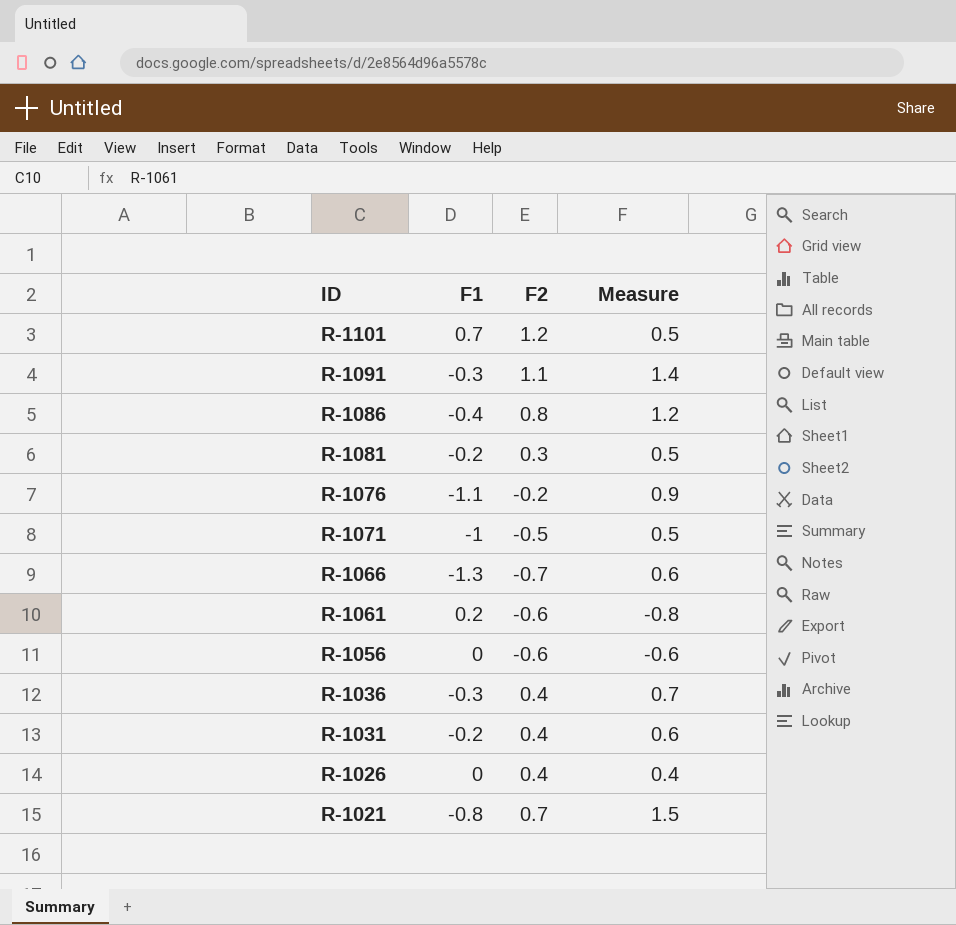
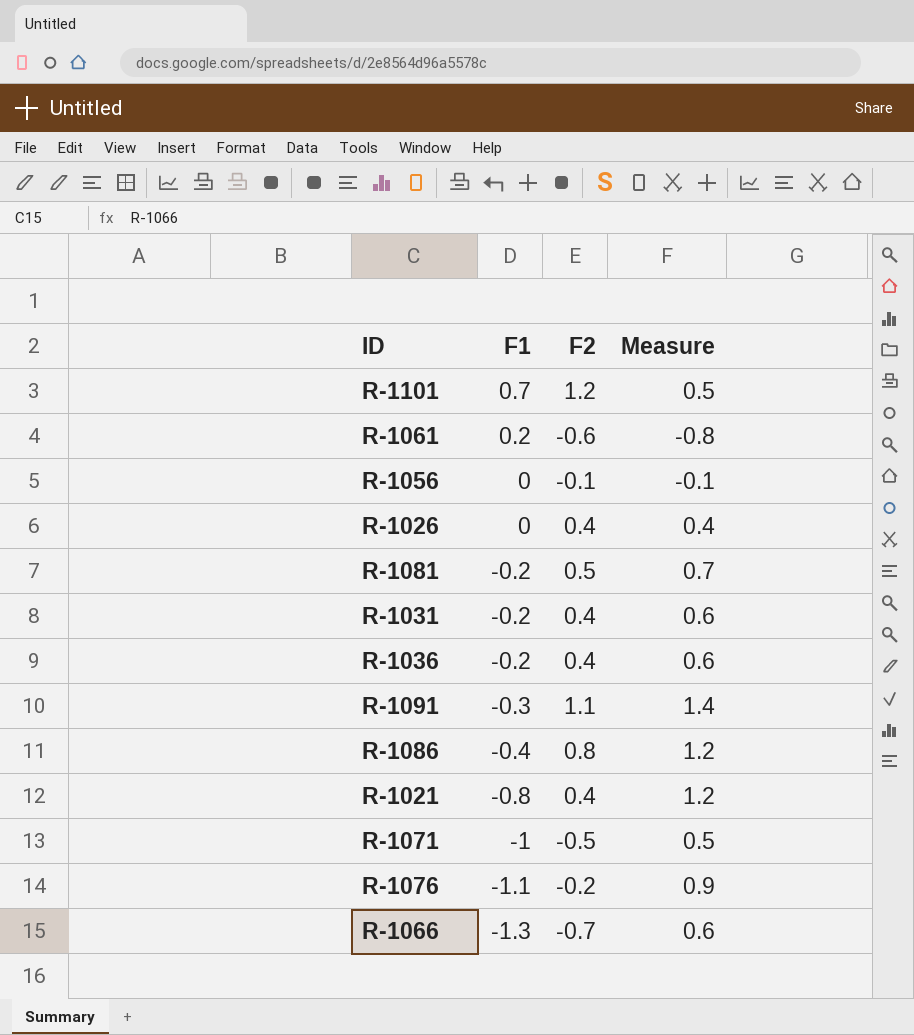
row order: ID descending -> F1 descending
R-1056 | F2: -0.6 -> -0.1
R-1056 | Measure: -0.6 -> -0.1
R-1081 | F2: 0.3 -> 0.5
R-1081 | Measure: 0.5 -> 0.7
R-1036 | F1: -0.3 -> -0.2
R-1036 | Measure: 0.7 -> 0.6
R-1021 | F2: 0.7 -> 0.4
R-1021 | Measure: 1.5 -> 1.2

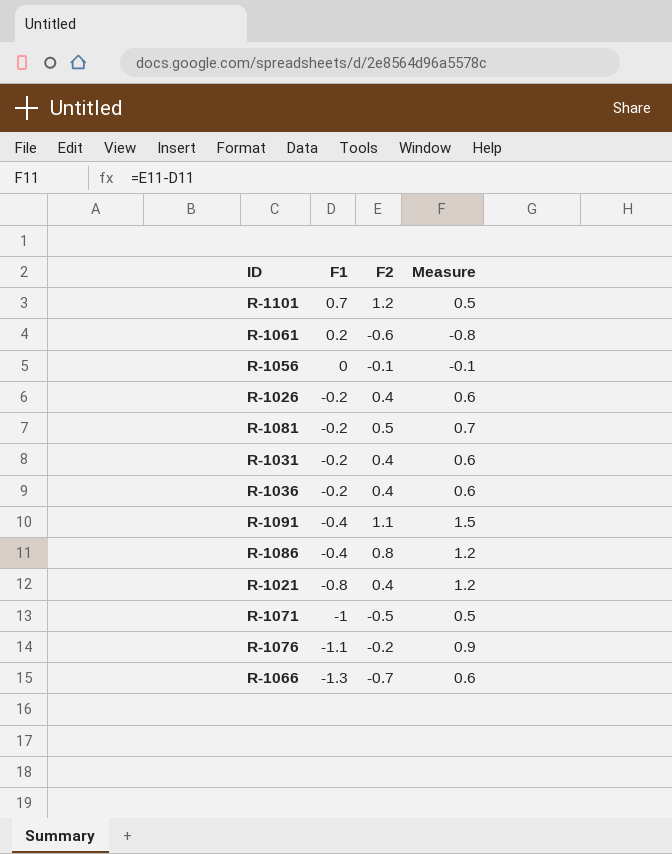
R-1026 | F1: 0 -> -0.2
R-1026 | Measure: 0.4 -> 0.6
R-1091 | F1: -0.3 -> -0.4
R-1091 | Measure: 1.4 -> 1.5

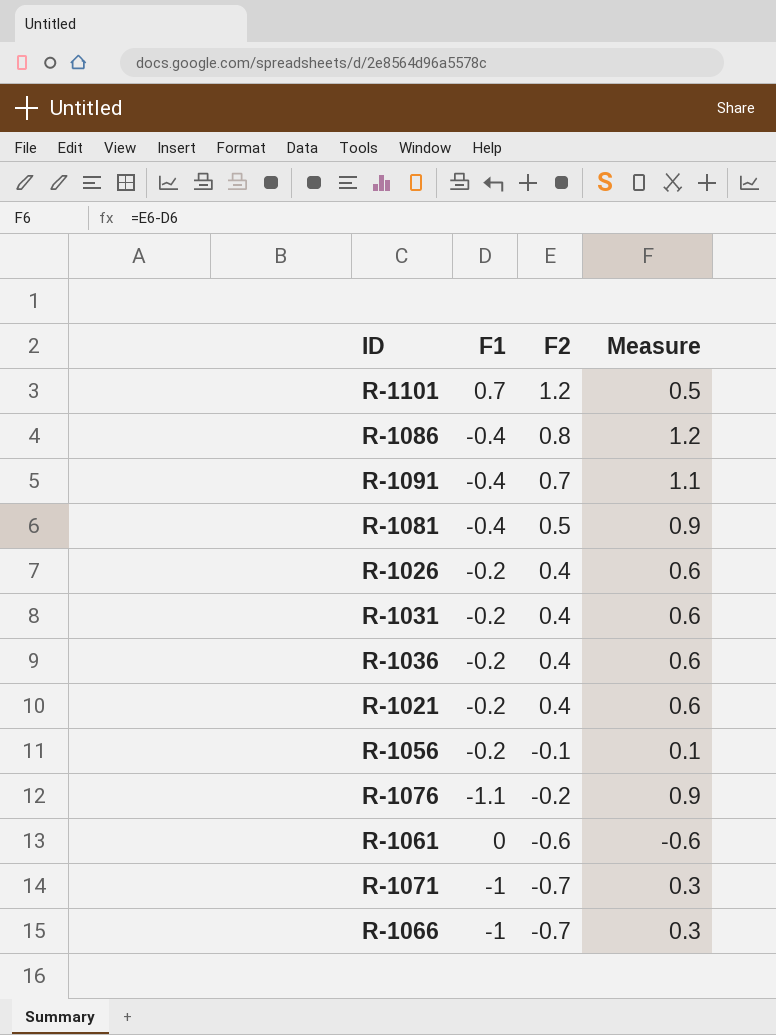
row order: F1 descending -> F2 descending
R-1091 | F2: 1.1 -> 0.7
R-1091 | Measure: 1.5 -> 1.1
R-1081 | F1: -0.2 -> -0.4
R-1081 | Measure: 0.7 -> 0.9
R-1021 | F1: -0.8 -> -0.2
R-1021 | Measure: 1.2 -> 0.6
R-1056 | F1: 0 -> -0.2
R-1056 | Measure: -0.1 -> 0.1
R-1061 | F1: 0.2 -> 0
R-1061 | Measure: -0.8 -> -0.6
R-1071 | F2: -0.5 -> -0.7
R-1071 | Measure: 0.5 -> 0.3
R-1066 | F1: -1.3 -> -1
R-1066 | Measure: 0.6 -> 0.3

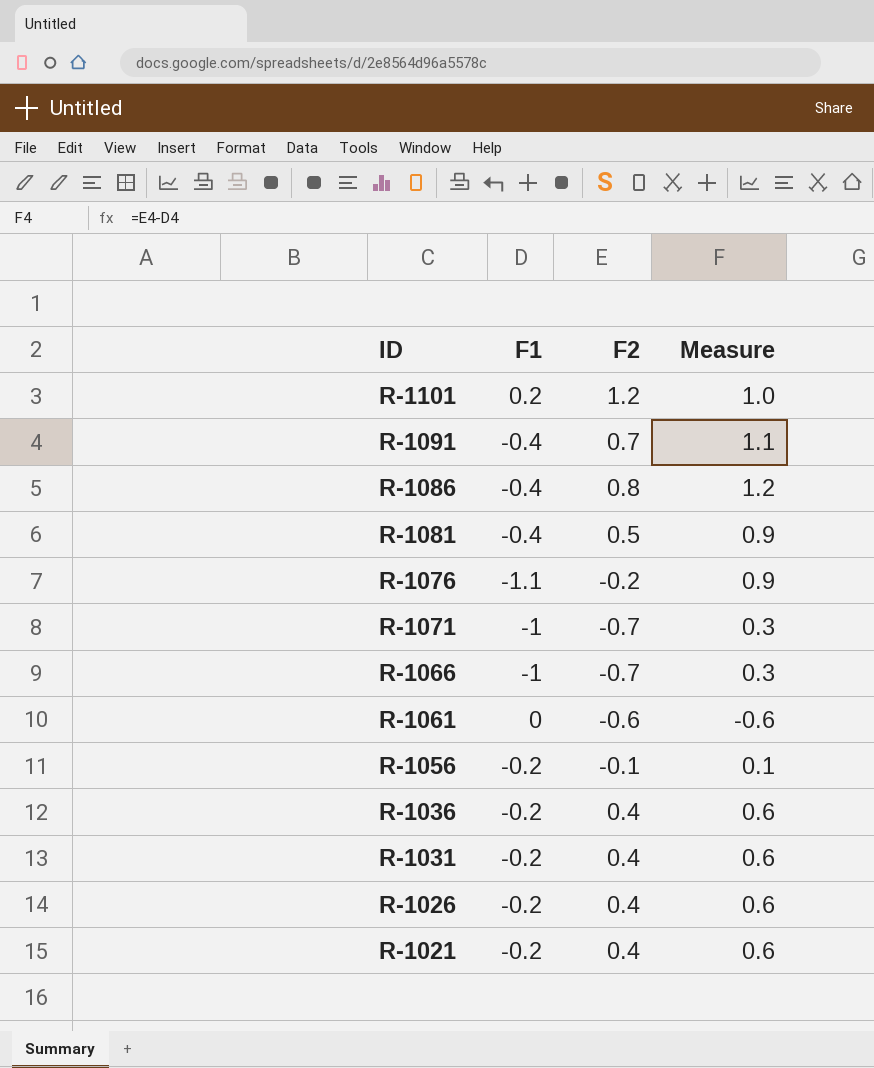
row order: F2 descending -> ID descending
R-1101 | F1: 0.7 -> 0.2
R-1101 | Measure: 0.5 -> 1.0

